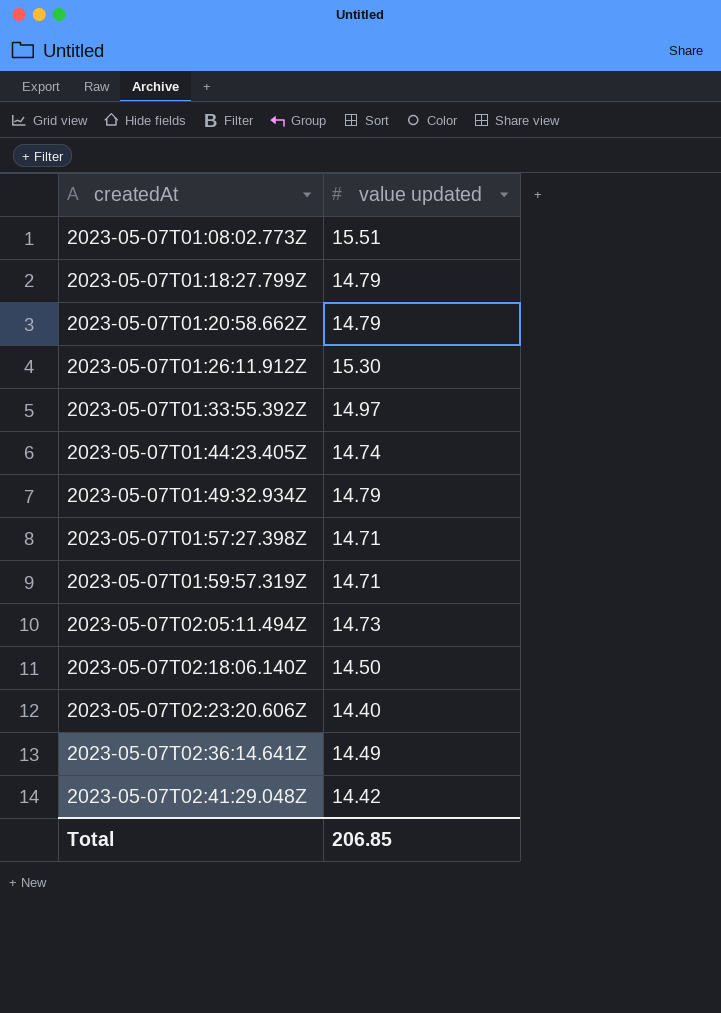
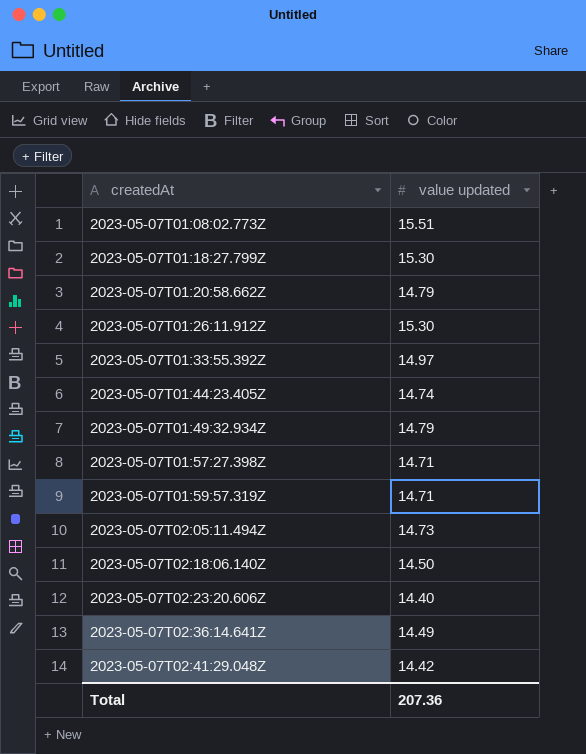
2023-05-07T01:18:27.799Z | value updated: 14.79 -> 15.30
Total | value updated: 206.85 -> 207.36

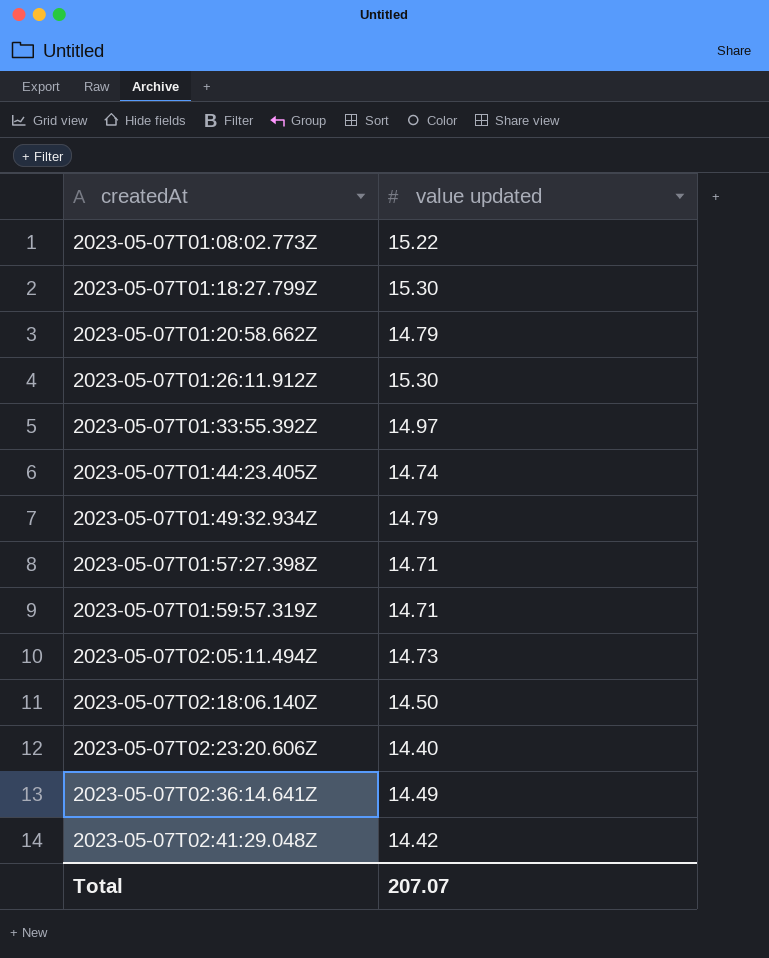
2023-05-07T01:08:02.773Z | value updated: 15.51 -> 15.22
Total | value updated: 207.36 -> 207.07

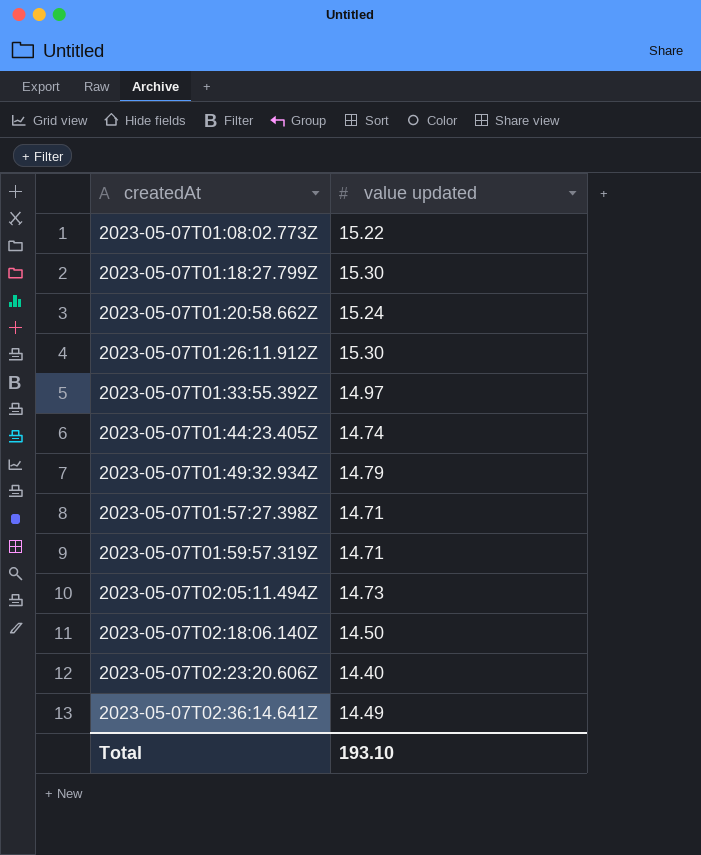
row 2023-05-07T02:41:29.048Z: 14.42 -> none
2023-05-07T01:20:58.662Z | value updated: 14.79 -> 15.24
Total | value updated: 207.07 -> 193.10

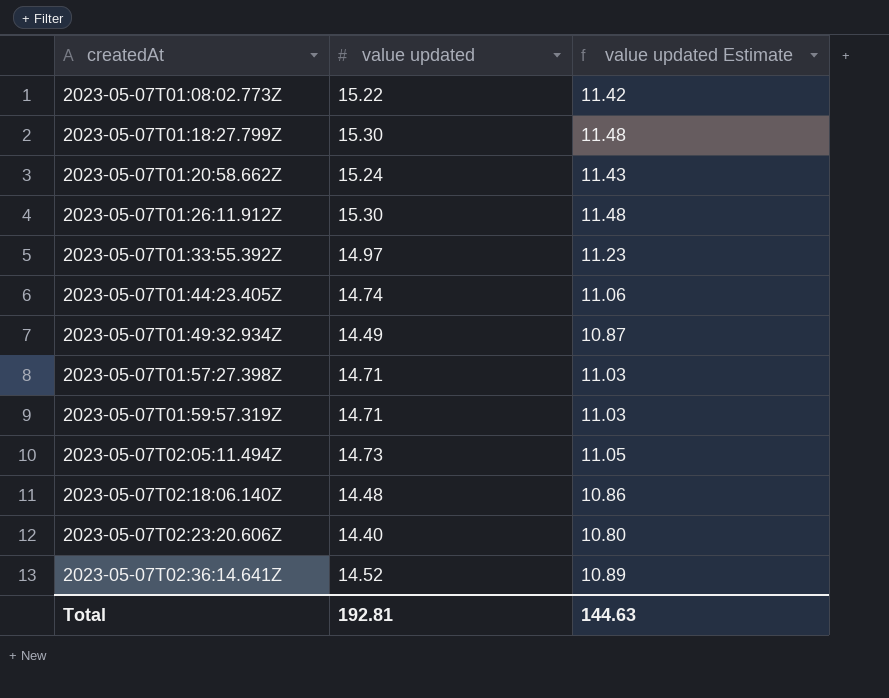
column value updated Estimate | formula: none -> [value updated] * 0.75
2023-05-07T01:49:32.934Z | value updated: 14.79 -> 14.49
2023-05-07T02:18:06.140Z | value updated: 14.50 -> 14.48
2023-05-07T02:36:14.641Z | value updated: 14.49 -> 14.52
Total | value updated: 193.10 -> 192.81

